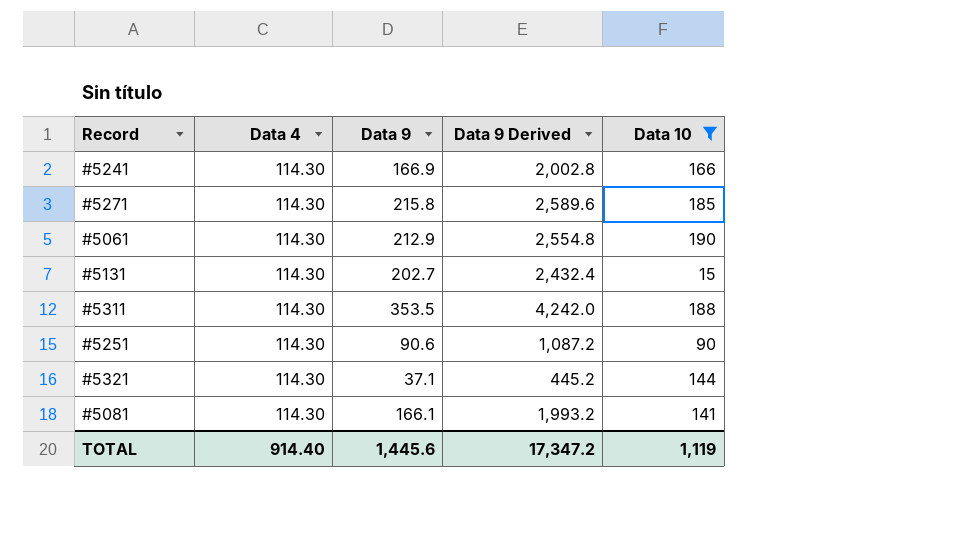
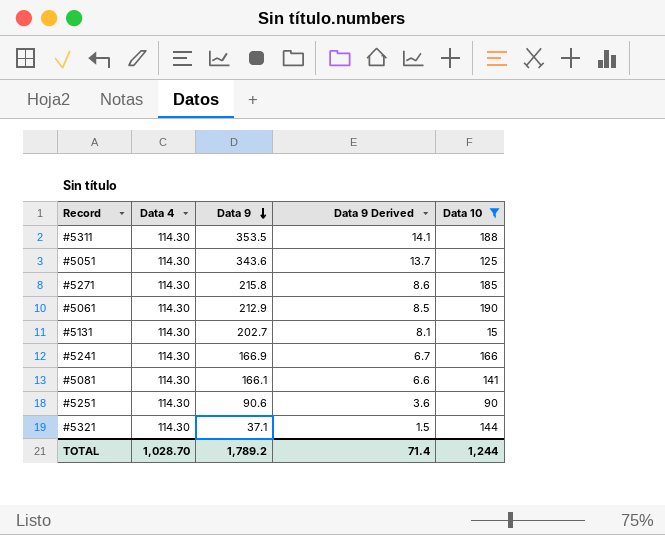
row order: none -> Data 9 descending
column Data 9 Derived | formula: [Data 9] * 12 -> [Data 9] * 0.04
row #5051: none -> 114.30 | 343.6 | 13.7 | 125
TOTAL | Data 4: 914.40 -> 1,028.70
TOTAL | Data 9: 1,445.6 -> 1,789.2
TOTAL | Data 9 Derived: 17,347.2 -> 71.4
TOTAL | Data 10: 1,119 -> 1,244

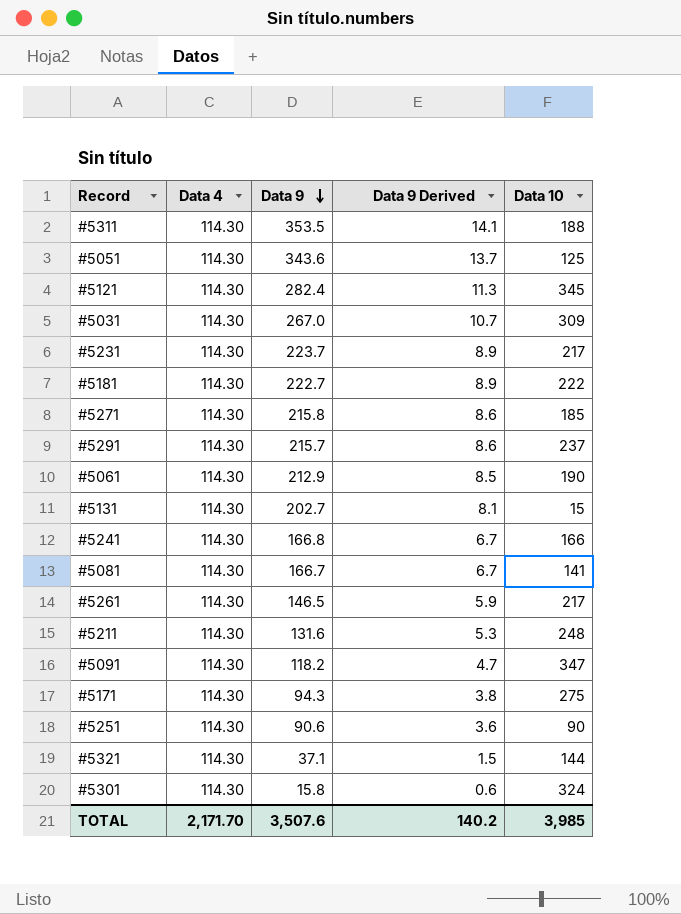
filter: Data 10 <= 190 -> none
#5241 | Data 9: 166.9 -> 166.8
#5081 | Data 9: 166.1 -> 166.7
#5081 | Data 9 Derived: 6.6 -> 6.7
TOTAL | Data 4: 1,028.70 -> 2,171.70
TOTAL | Data 9: 1,789.2 -> 3,507.6
TOTAL | Data 9 Derived: 71.4 -> 140.2
TOTAL | Data 10: 1,244 -> 3,985

